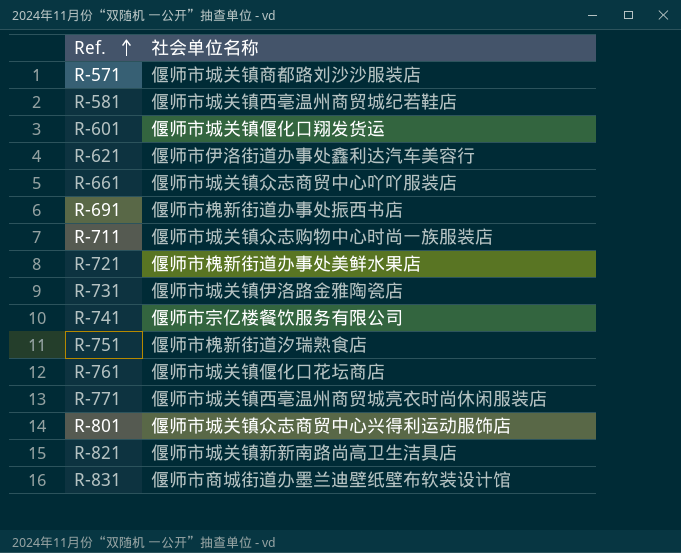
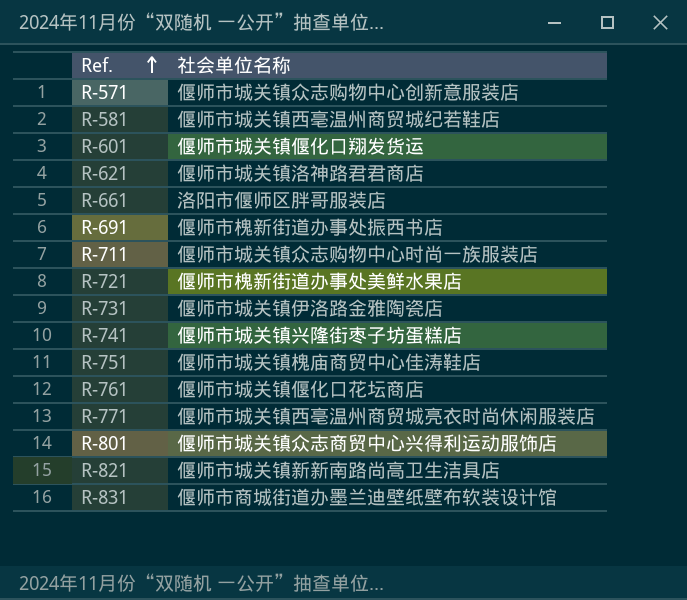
R-571 | 社会单位名称: 偃师市城关镇商都路刘沙沙服装店 -> 偃师市城关镇众志购物中心创新意服装店
R-621 | 社会单位名称: 偃师市伊洛街道办事处鑫利达汽车美容行 -> 偃师市城关镇洛神路君君商店
R-661 | 社会单位名称: 偃师市城关镇众志商贸中心吖吖服装店 -> 洛阳市偃师区胖哥服装店
R-741 | 社会单位名称: 偃师市宗亿楼餐饮服务有限公司 -> 偃师市城关镇兴隆街枣子坊蛋糕店
R-751 | 社会单位名称: 偃师市槐新街道汐瑞熟食店 -> 偃师市城关镇槐庙商贸中心佳涛鞋店

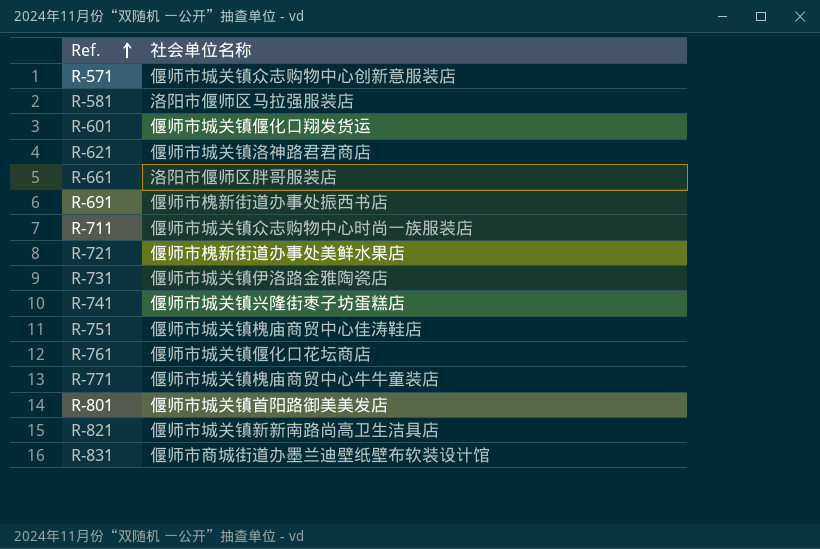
R-581 | 社会单位名称: 偃师市城关镇西亳温州商贸城纪若鞋店 -> 洛阳市偃师区马拉强服装店
R-771 | 社会单位名称: 偃师市城关镇西亳温州商贸城亮衣时尚休闲服装店 -> 偃师市城关镇槐庙商贸中心牛牛童装店
R-801 | 社会单位名称: 偃师市城关镇众志商贸中心兴得利运动服饰店 -> 偃师市城关镇首阳路御美美发店

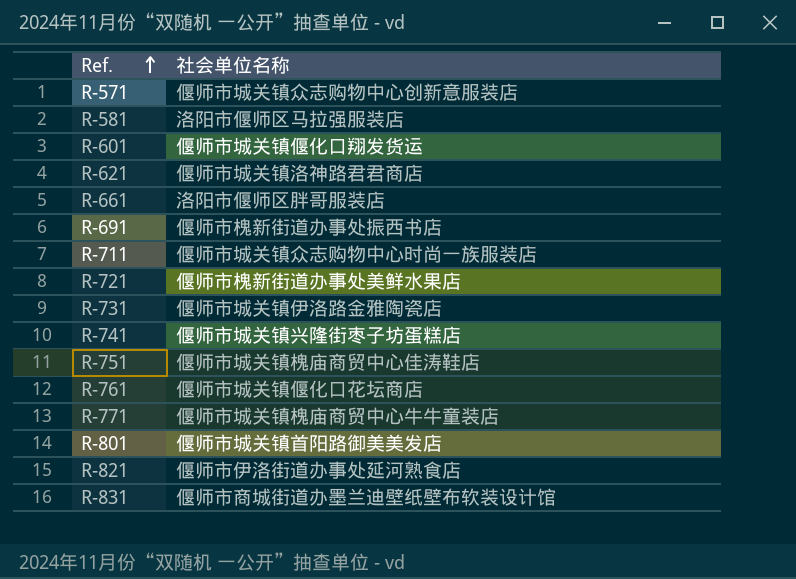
R-821 | 社会单位名称: 偃师市城关镇新新南路尚高卫生洁具店 -> 偃师市伊洛街道办事处延河熟食店

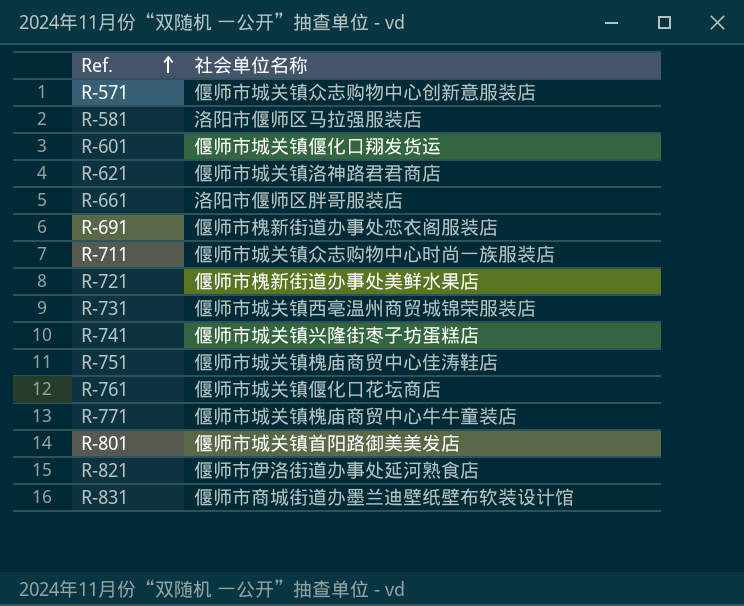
R-691 | 社会单位名称: 偃师市槐新街道办事处振西书店 -> 偃师市槐新街道办事处恋衣阁服装店
R-731 | 社会单位名称: 偃师市城关镇伊洛路金雅陶瓷店 -> 偃师市城关镇西亳温州商贸城锦荣服装店

